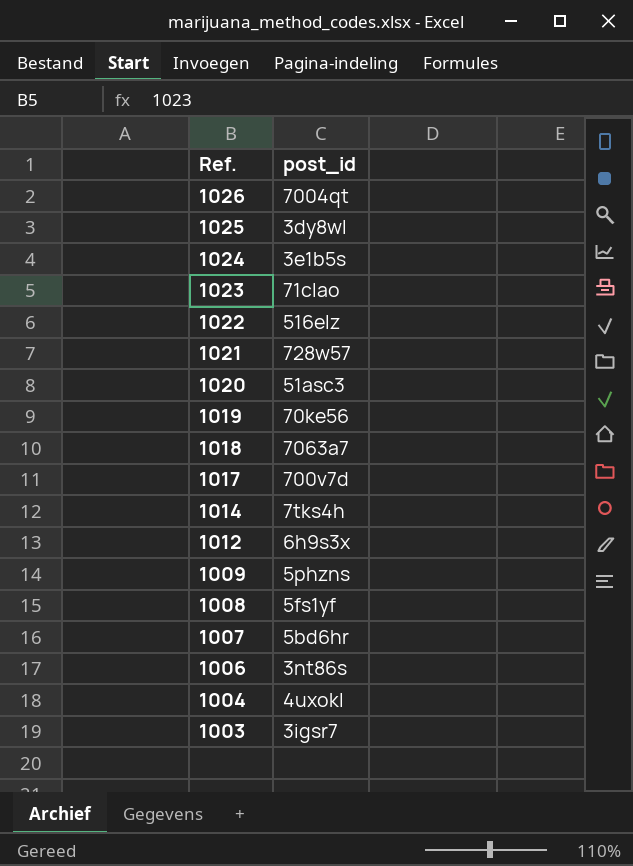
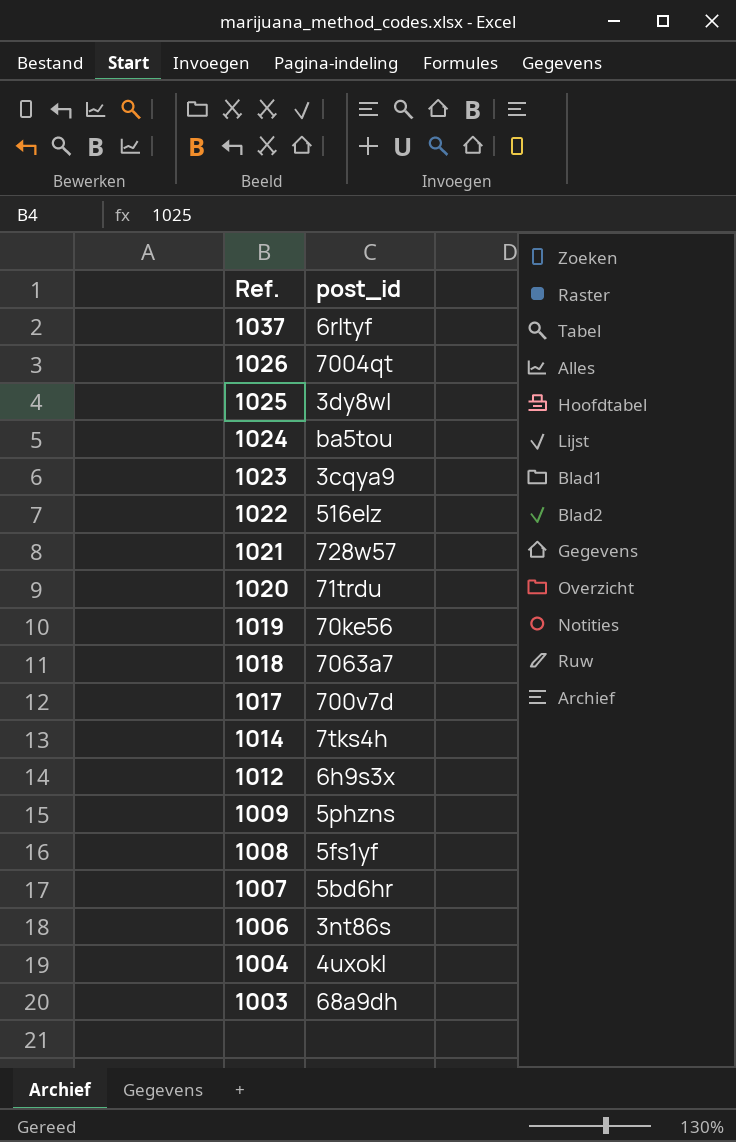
row 1037: none -> 6rltyf
1024 | post_id: 3e1b5s -> ba5tou
1023 | post_id: 71clao -> 3cqya9
1020 | post_id: 51asc3 -> 71trdu
1003 | post_id: 3igsr7 -> 68a9dh

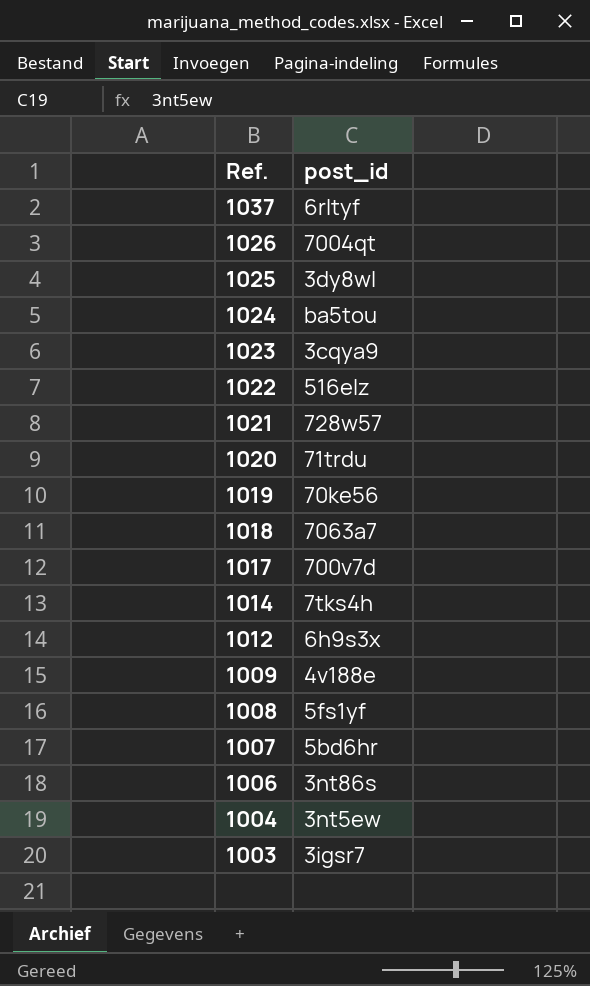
1009 | post_id: 5phzns -> 4v188e
1004 | post_id: 4uxokl -> 3nt5ew
1003 | post_id: 68a9dh -> 3igsr7

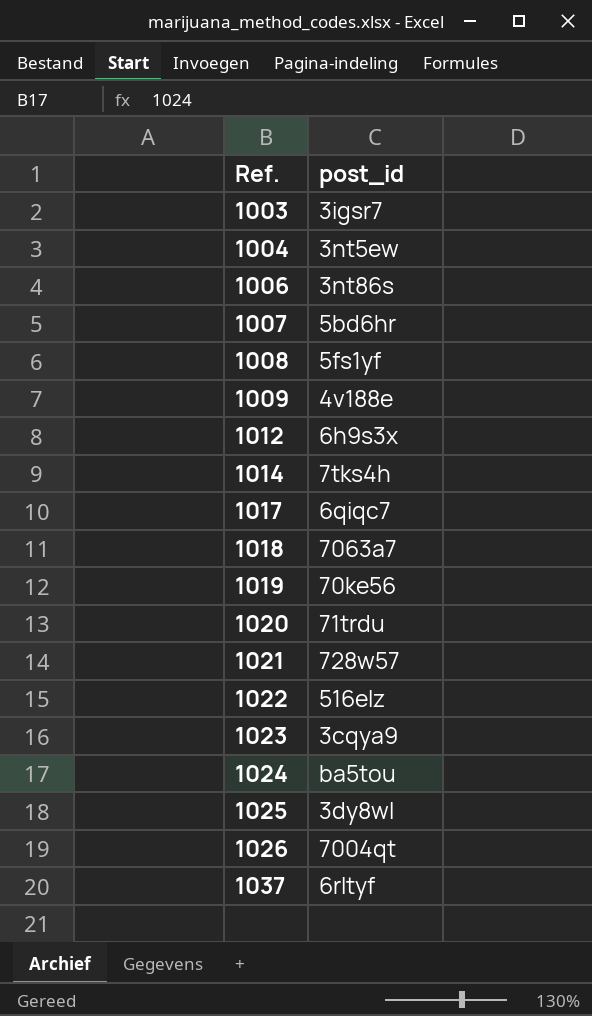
row order: Ref. descending -> Ref. ascending
1017 | post_id: 700v7d -> 6qiqc7

